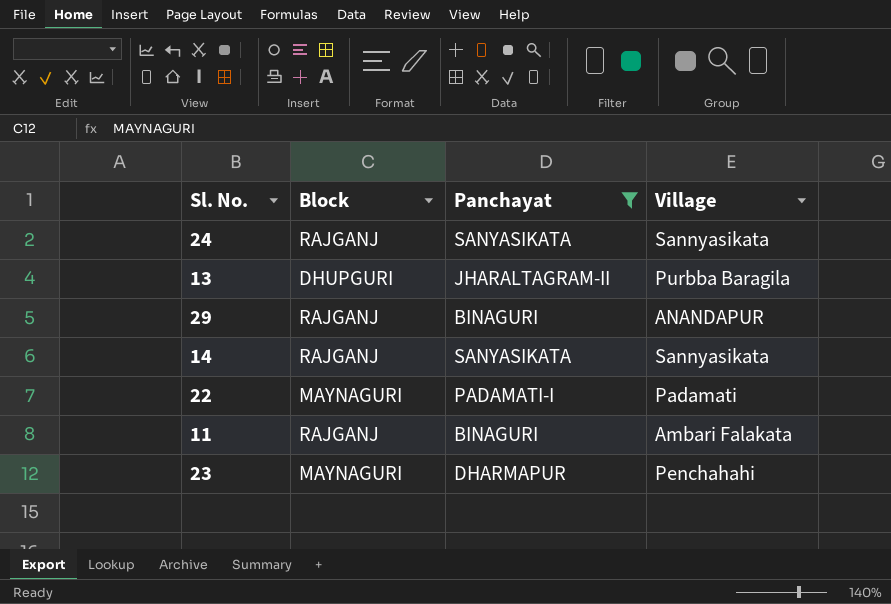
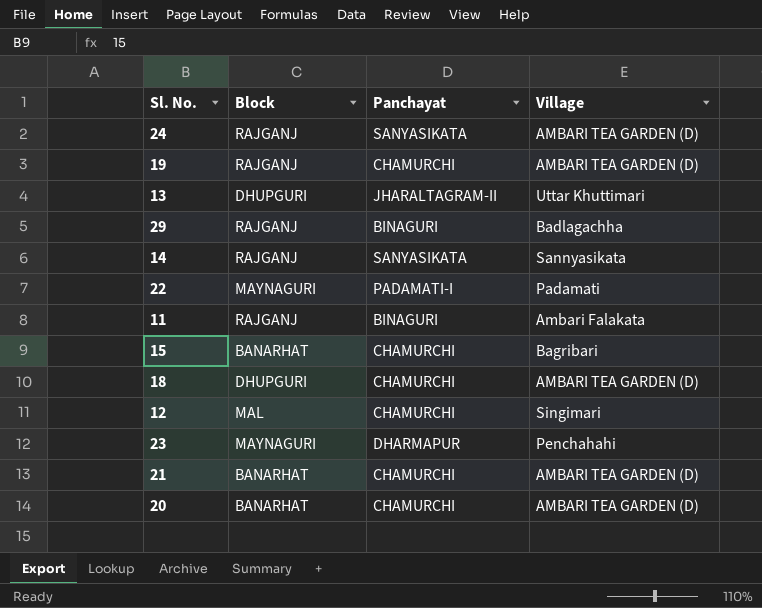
filter: Panchayat != CHAMURCHI -> none
24 | Village: Sannyasikata -> AMBARI TEA GARDEN (D)
13 | Village: Purbba Baragila -> Uttar Khuttimari
29 | Village: ANANDAPUR -> Badlagachha

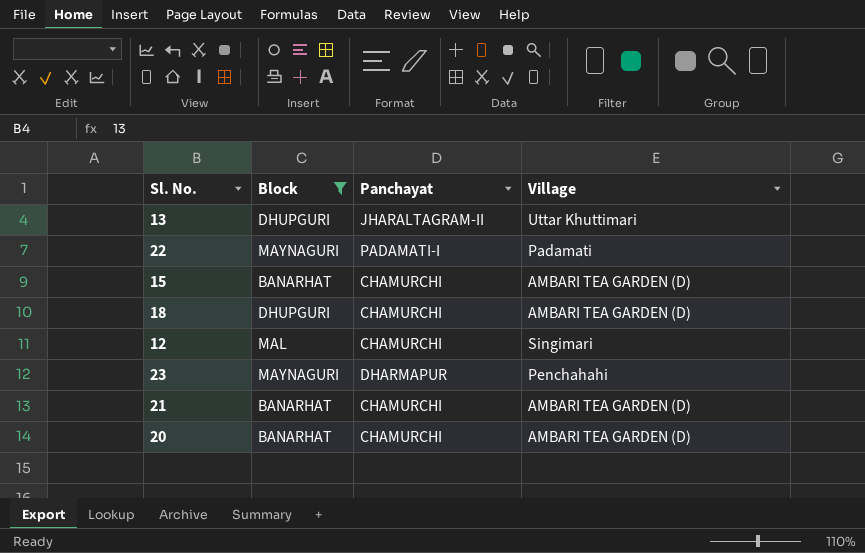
filter: none -> Block != RAJGANJ
15 | Village: Bagribari -> AMBARI TEA GARDEN (D)

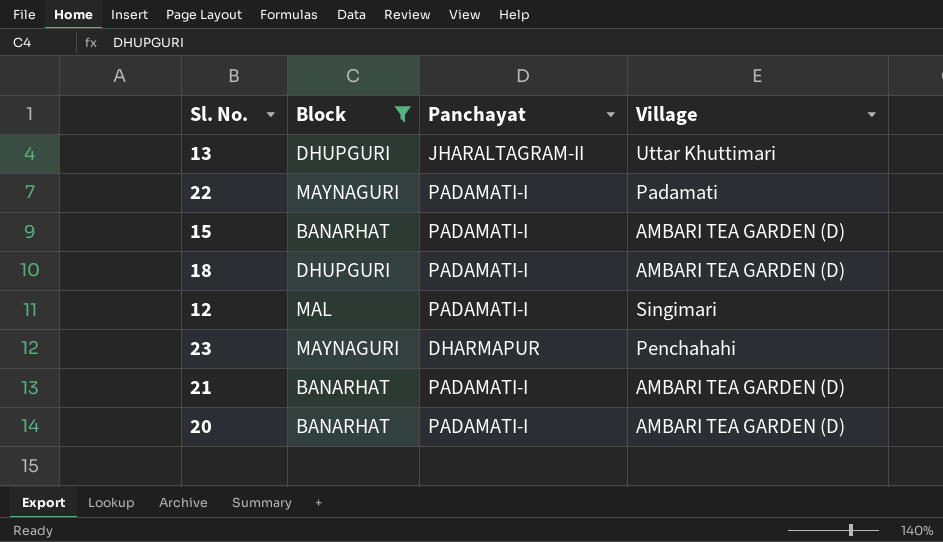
15 | Panchayat: CHAMURCHI -> PADAMATI-I
18 | Panchayat: CHAMURCHI -> PADAMATI-I
12 | Panchayat: CHAMURCHI -> PADAMATI-I
21 | Panchayat: CHAMURCHI -> PADAMATI-I
20 | Panchayat: CHAMURCHI -> PADAMATI-I

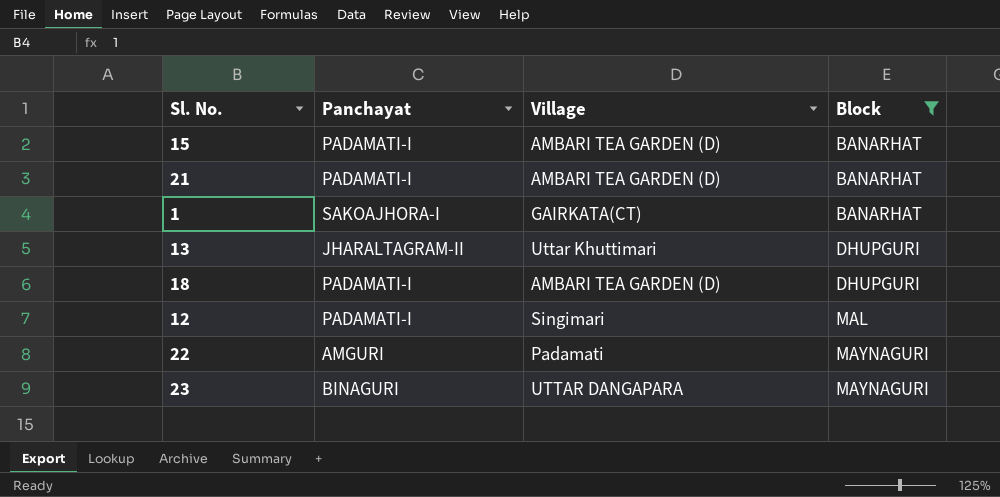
row order: none -> Block ascending
column Block | position: 2 -> 4
row 20: BANARHAT | PADAMATI-I | AMBARI TEA GARDEN (D) -> none
row 1: none -> SAKOAJHORA-I | GAIRKATA(CT) | BANARHAT
22 | Panchayat: PADAMATI-I -> AMGURI
23 | Panchayat: DHARMAPUR -> BINAGURI
23 | Village: Penchahahi -> UTTAR DANGAPARA

